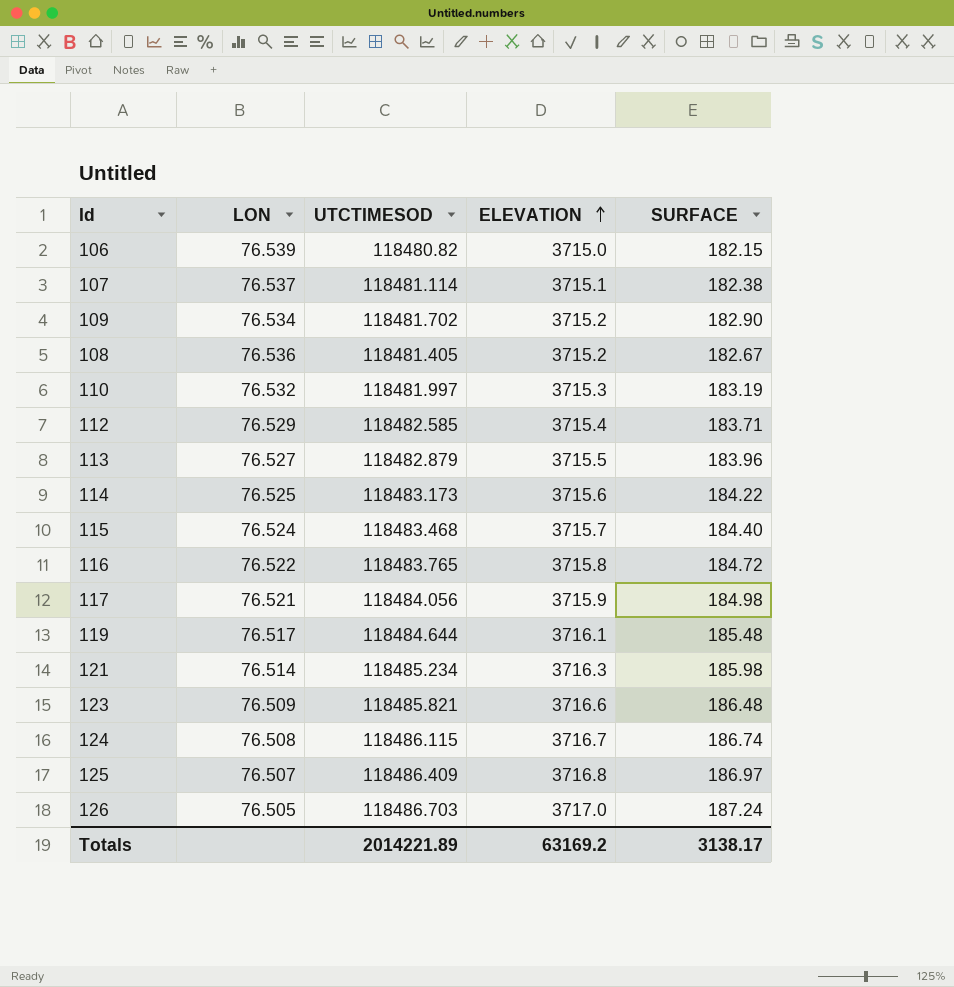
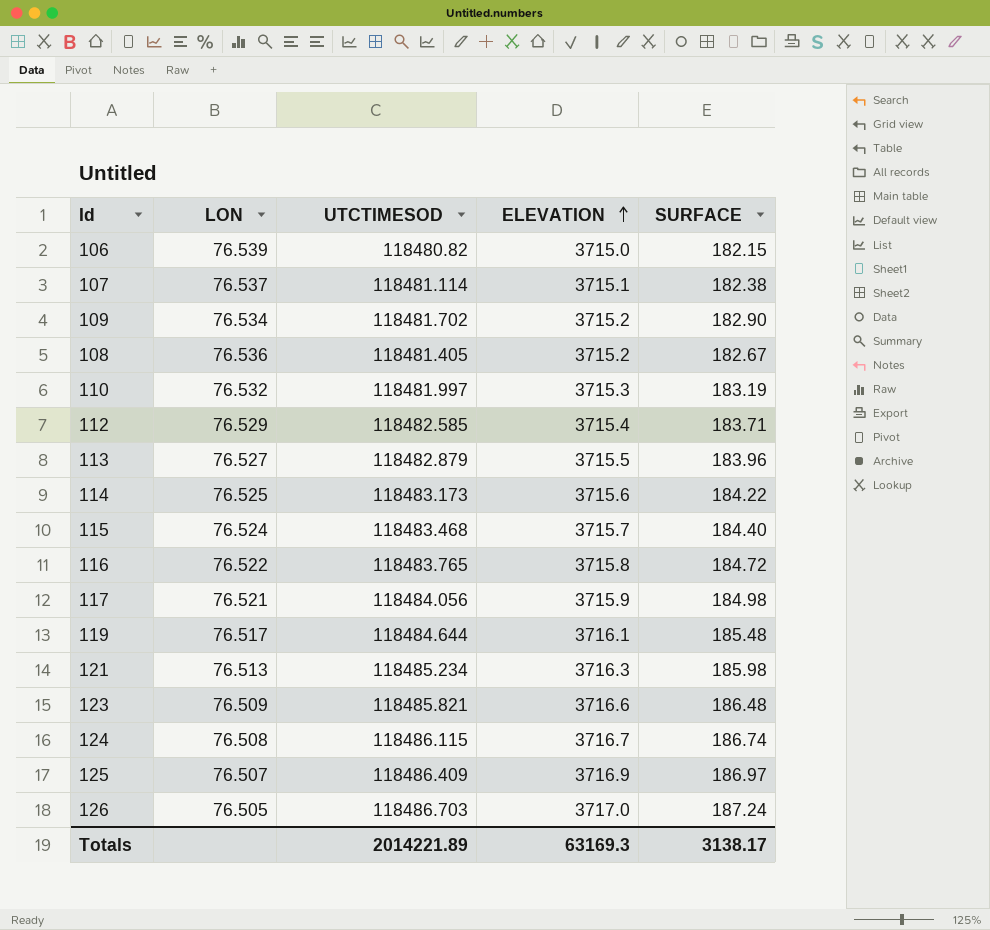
121 | LON: 76.514 -> 76.513
125 | ELEVATION: 3716.8 -> 3716.9
Totals | ELEVATION: 63169.2 -> 63169.3

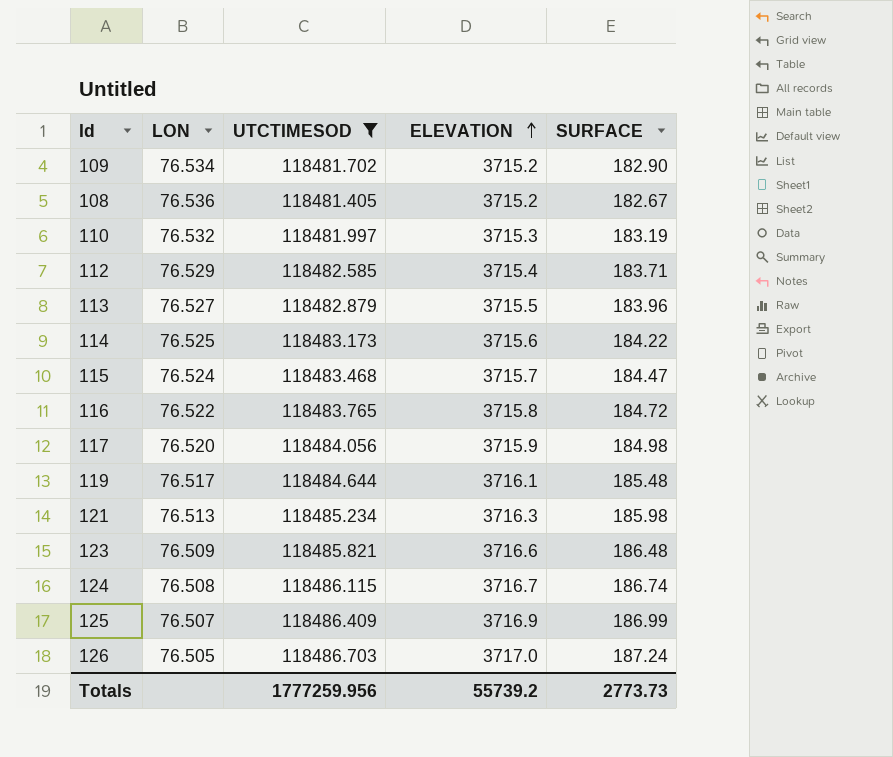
filter: none -> UTCTIMESOD >= 118481.405
115 | SURFACE: 184.40 -> 184.47
117 | LON: 76.521 -> 76.520
125 | SURFACE: 186.97 -> 186.99
Totals | UTCTIMESOD: 2014221.89 -> 1777259.956
Totals | ELEVATION: 63169.3 -> 55739.2
Totals | SURFACE: 3138.17 -> 2773.73

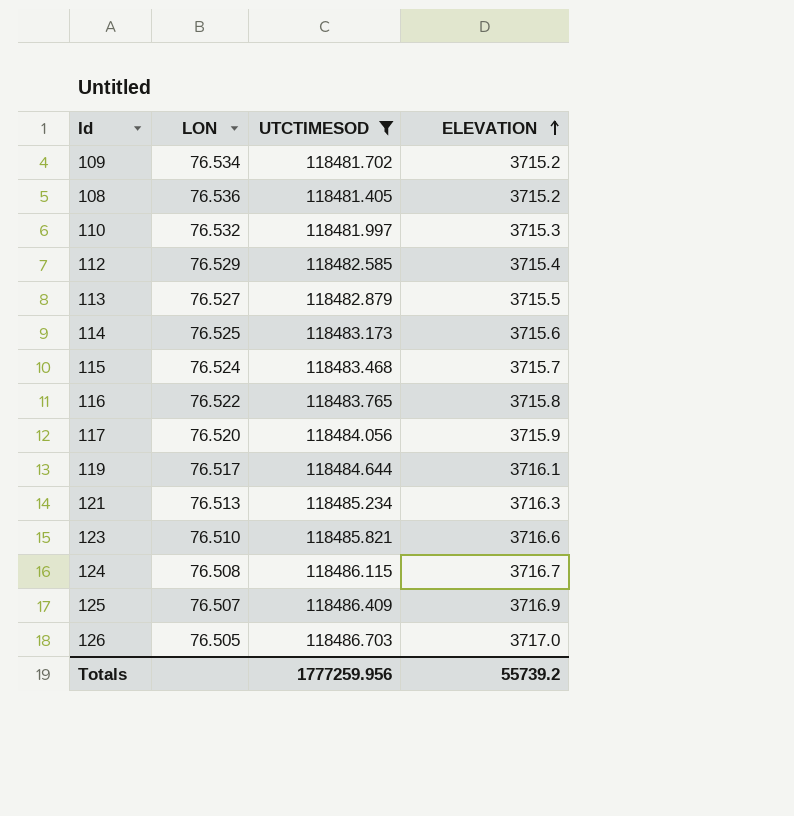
column SURFACE | position: 5 -> none
123 | LON: 76.509 -> 76.510

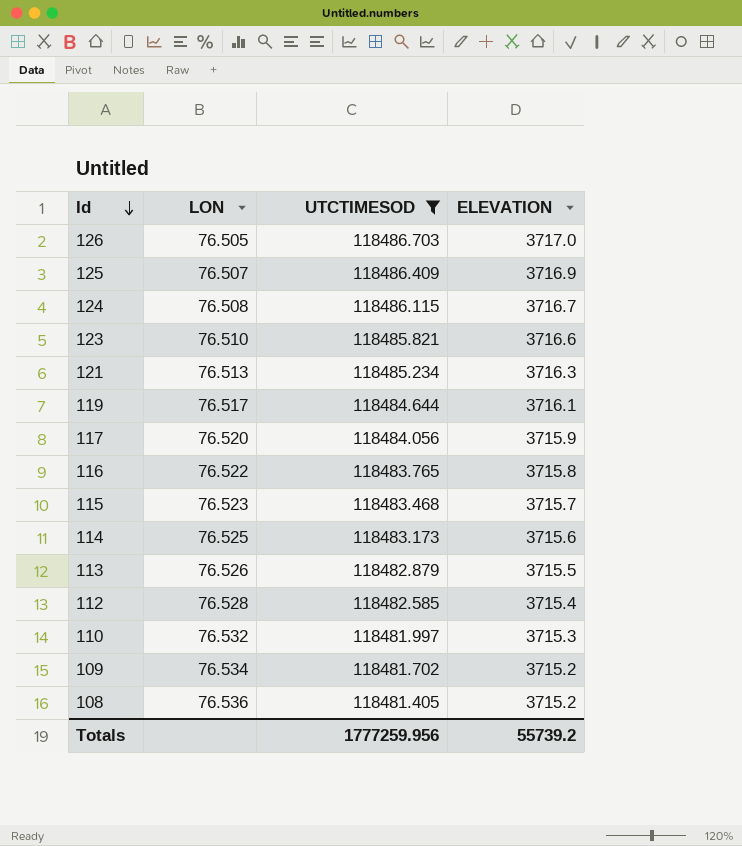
row order: ELEVATION ascending -> Id descending
115 | LON: 76.524 -> 76.523
113 | LON: 76.527 -> 76.526
112 | LON: 76.529 -> 76.528

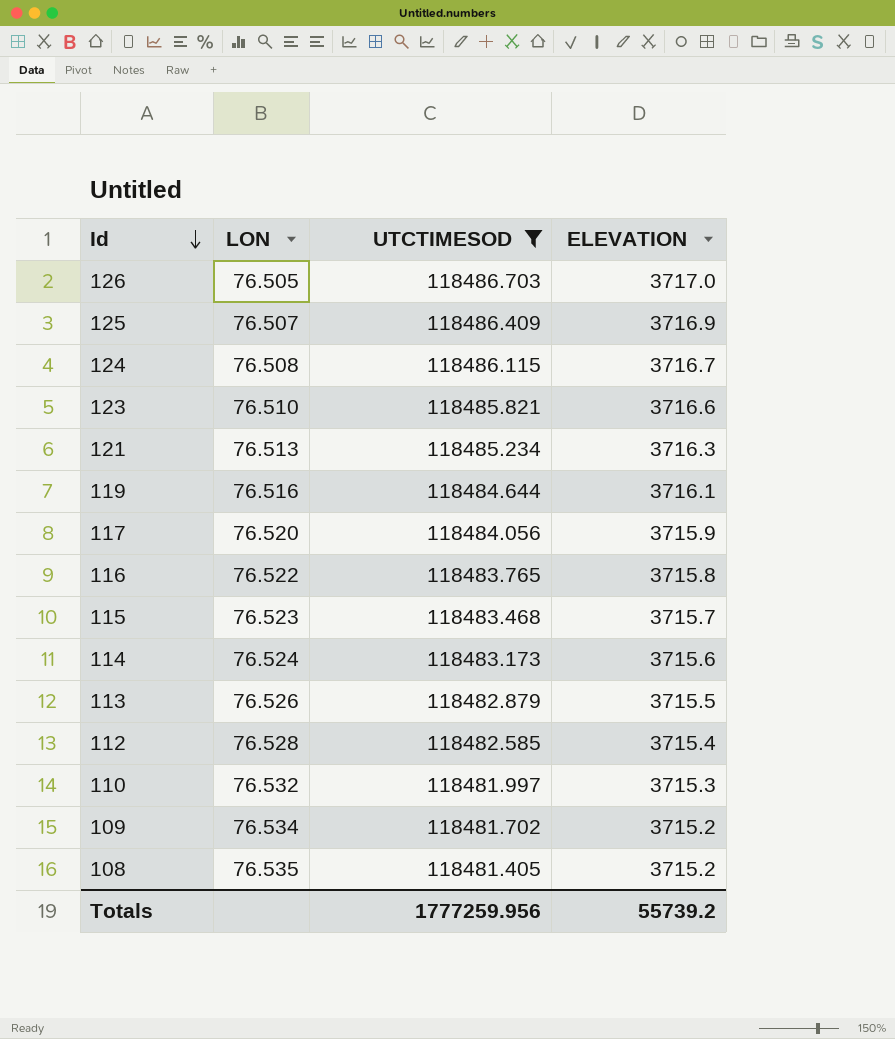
119 | LON: 76.517 -> 76.516
114 | LON: 76.525 -> 76.524
108 | LON: 76.536 -> 76.535

